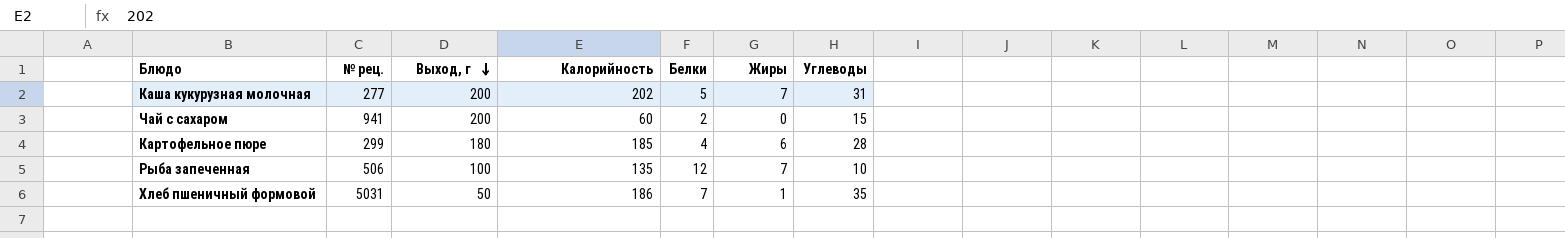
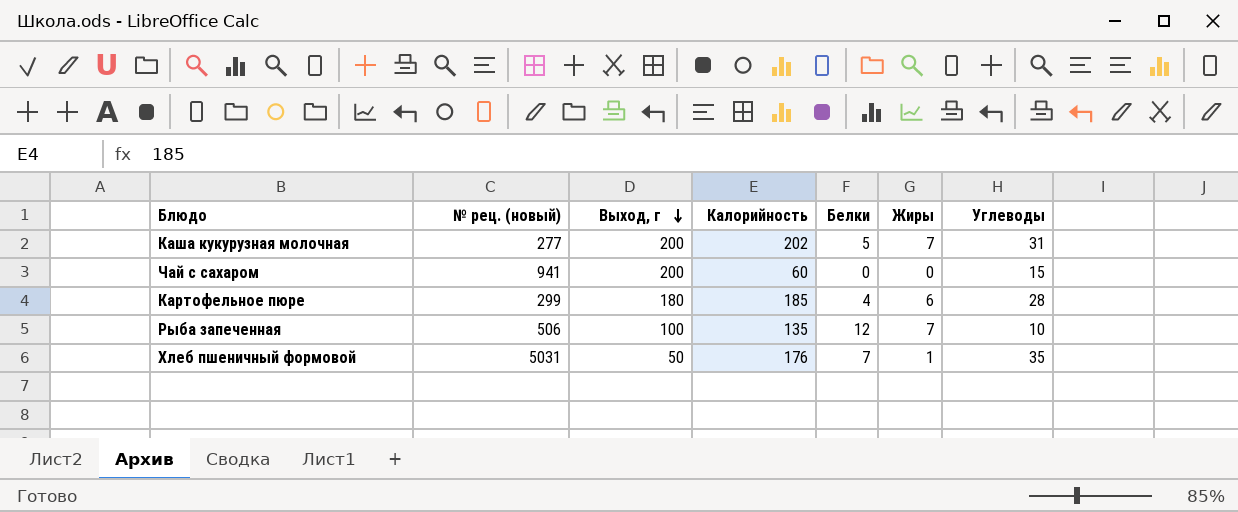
column name: № рец. -> № рец. (новый)
Чай с сахаром | Белки: 2 -> 0
Хлеб пшеничный формовой | Калорийность: 186 -> 176

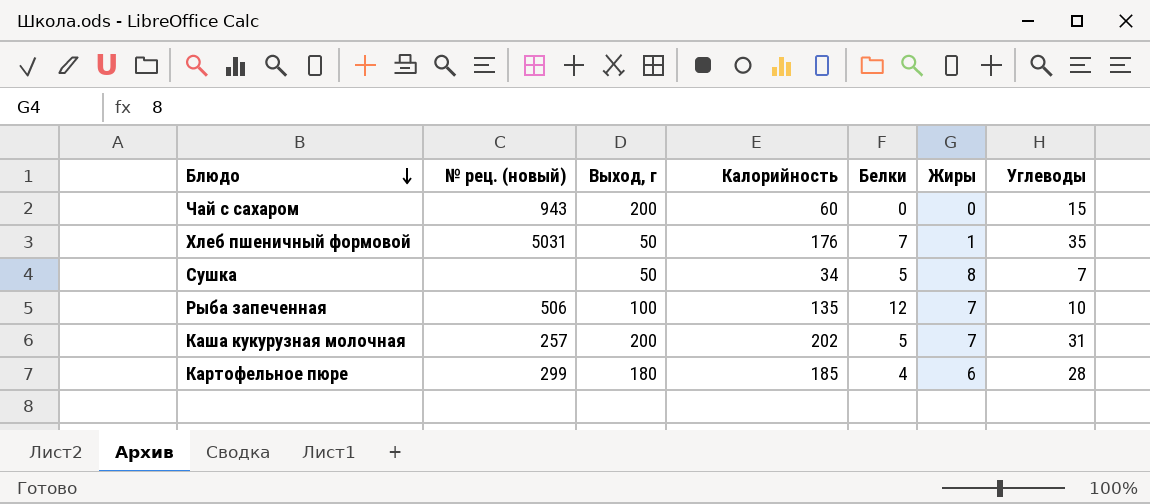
row order: Выход, г descending -> Блюдо descending
Чай с сахаром | № рец. (новый): 941 -> 943
row Сушка: none -> none | 50 | 34 | 5 | 8 | 7
Каша кукурузная молочная | № рец. (новый): 277 -> 257

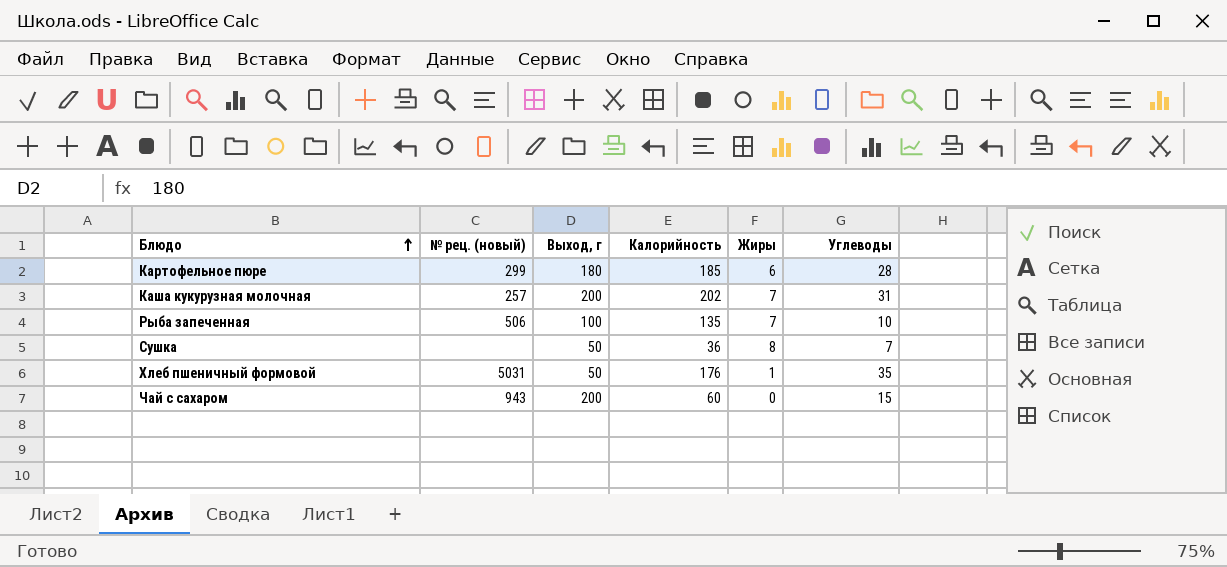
row order: Блюдо descending -> Блюдо ascending
column Белки | position: 5 -> none
Сушка | Калорийность: 34 -> 36

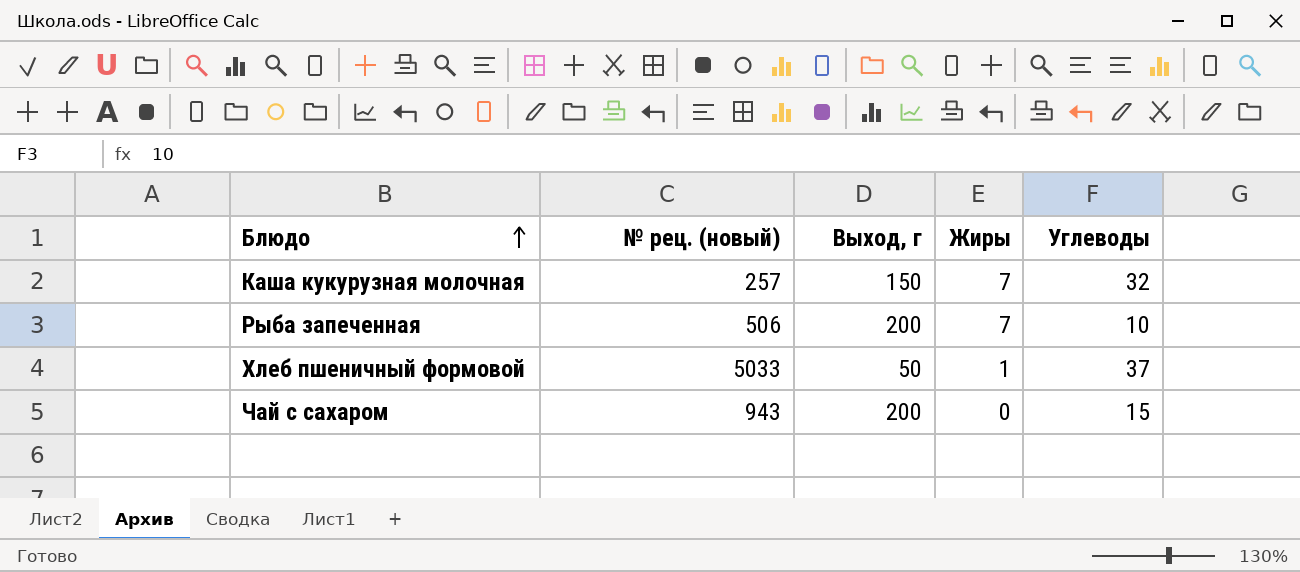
column Калорийность | position: 4 -> none
row Картофельное пюре: 299 | 180 | 185 | 6 | 28 -> none
row Сушка: none | 50 | 36 | 8 | 7 -> none
Каша кукурузная молочная | Выход, г: 200 -> 150
Каша кукурузная молочная | Углеводы: 31 -> 32
Рыба запеченная | Выход, г: 100 -> 200
Хлеб пшеничный формовой | № рец. (новый): 5031 -> 5033
Хлеб пшеничный формовой | Углеводы: 35 -> 37

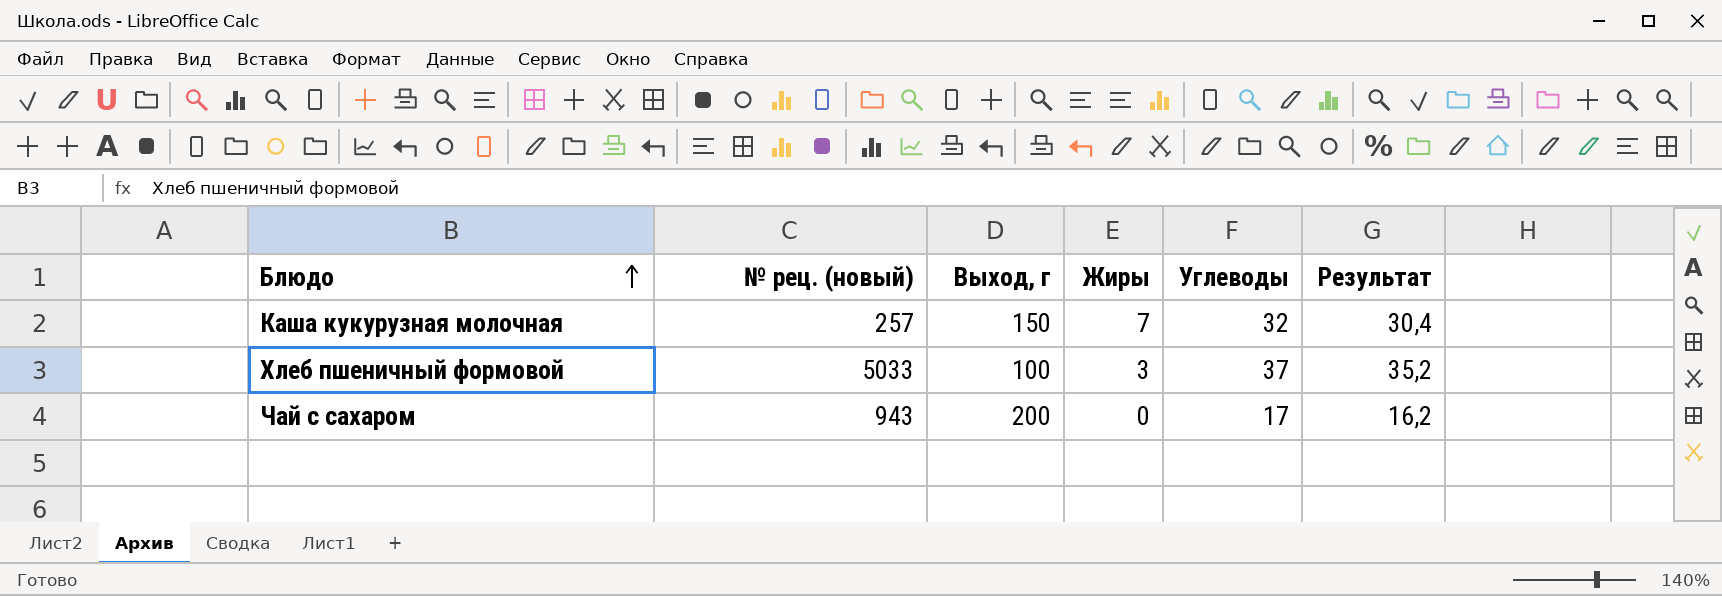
column Результат | formula: none -> [Углеводы] * 0,95
row Рыба запеченная: 506 | 200 | 7 | 10 -> none
Хлеб пшеничный формовой | Выход, г: 50 -> 100
Хлеб пшеничный формовой | Жиры: 1 -> 3
Чай с сахаром | Углеводы: 15 -> 17

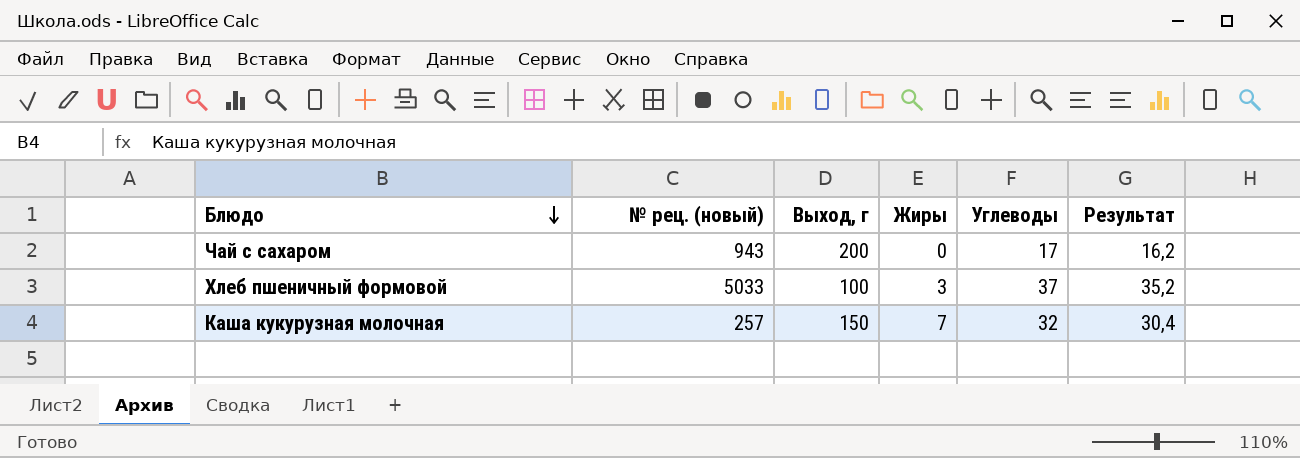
row order: Блюдо ascending -> Блюдо descending

